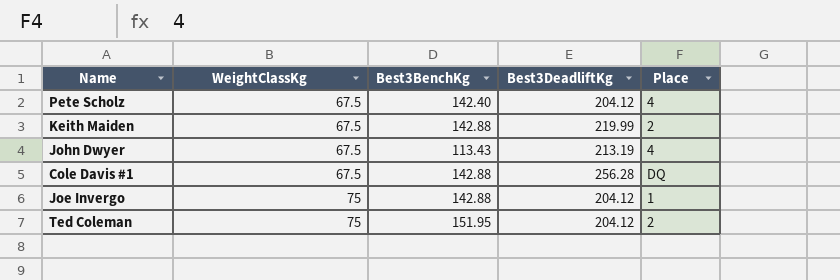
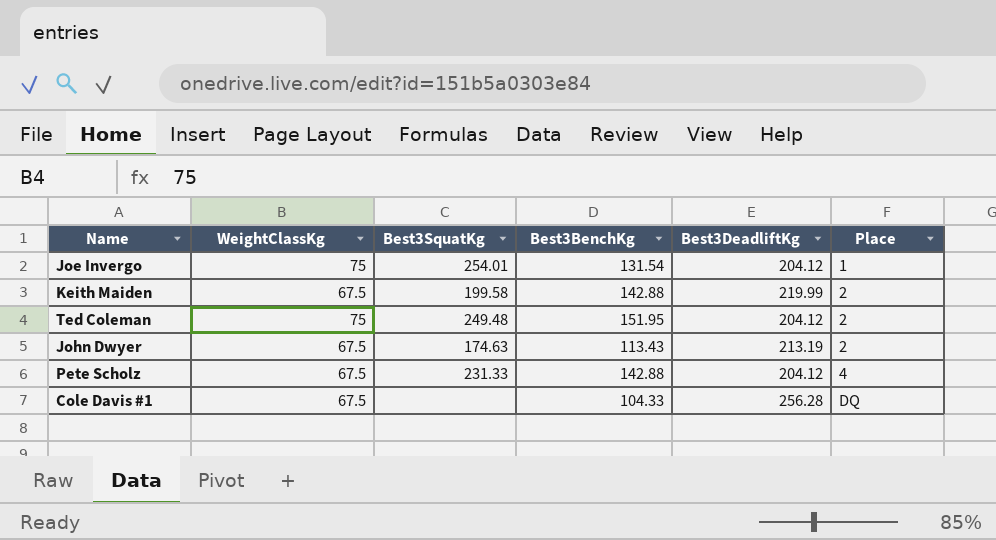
row order: WeightClassKg ascending -> Place ascending
column Best3SquatKg | position: none -> 3
Joe Invergo | Best3BenchKg: 142.88 -> 131.54
John Dwyer | Place: 4 -> 2
Pete Scholz | Best3BenchKg: 142.40 -> 142.88
Cole Davis #1 | Best3BenchKg: 142.88 -> 104.33

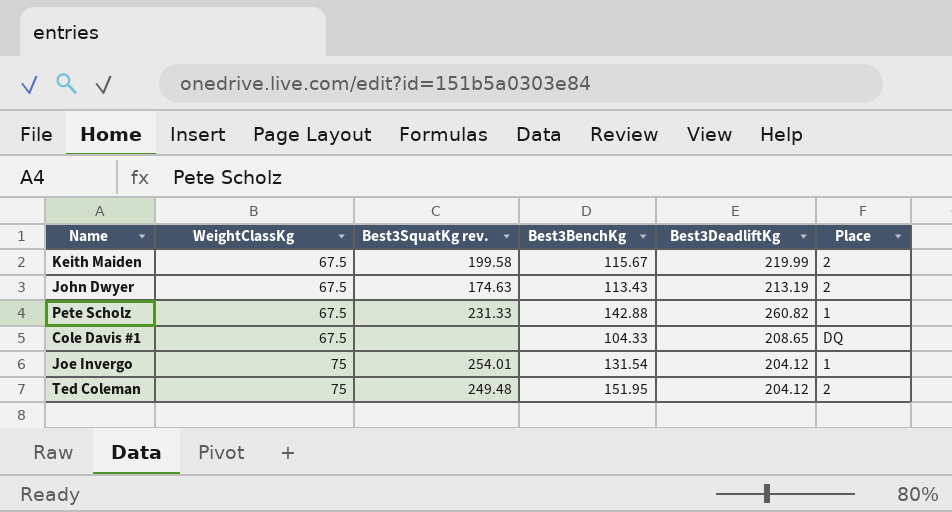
row order: Place ascending -> WeightClassKg ascending
column name: Best3SquatKg -> Best3SquatKg rev.
Keith Maiden | Best3BenchKg: 142.88 -> 115.67
Pete Scholz | Best3DeadliftKg: 204.12 -> 260.82
Pete Scholz | Place: 4 -> 1
Cole Davis #1 | Best3DeadliftKg: 256.28 -> 208.65

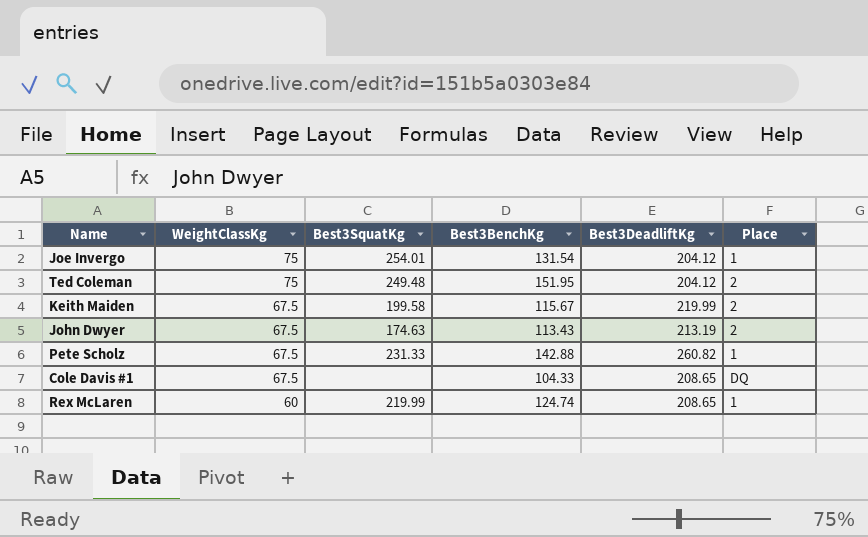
row order: WeightClassKg ascending -> WeightClassKg descending
column name: Best3SquatKg rev. -> Best3SquatKg
row Rex McLaren: none -> 60 | 219.99 | 124.74 | 208.65 | 1

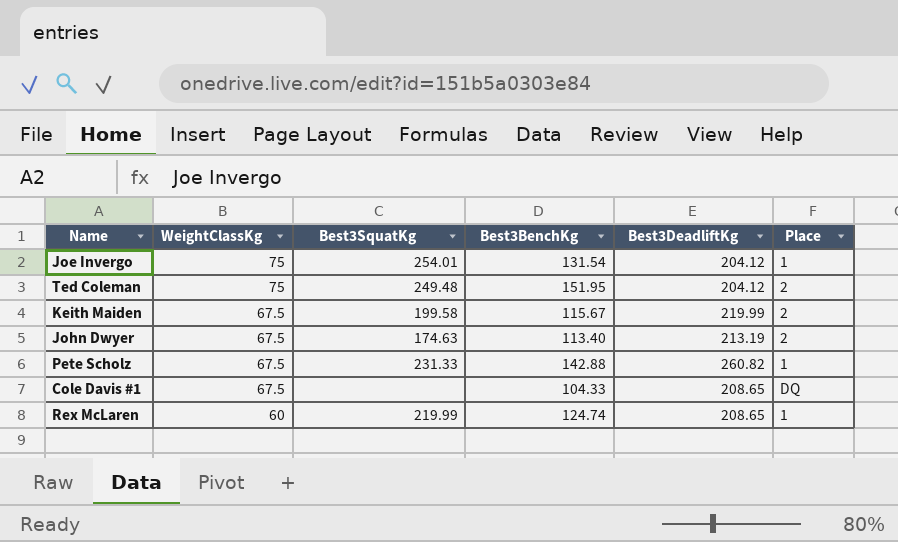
John Dwyer | Best3BenchKg: 113.43 -> 113.40

